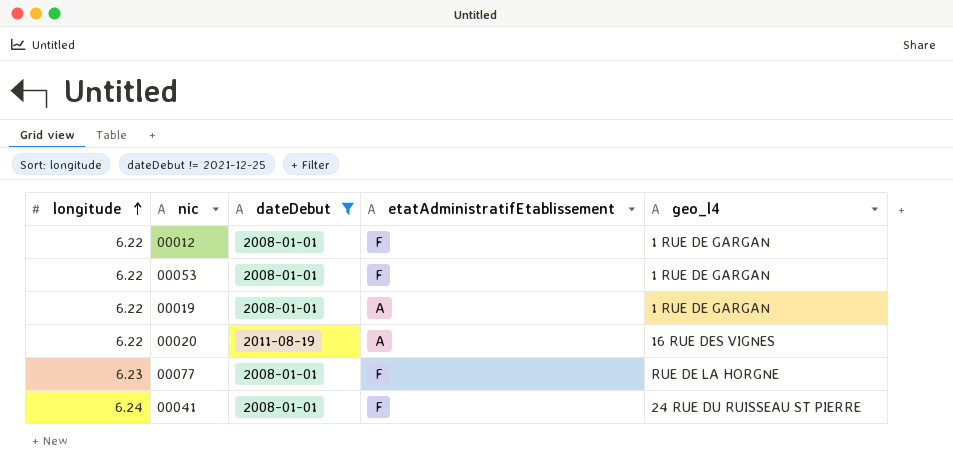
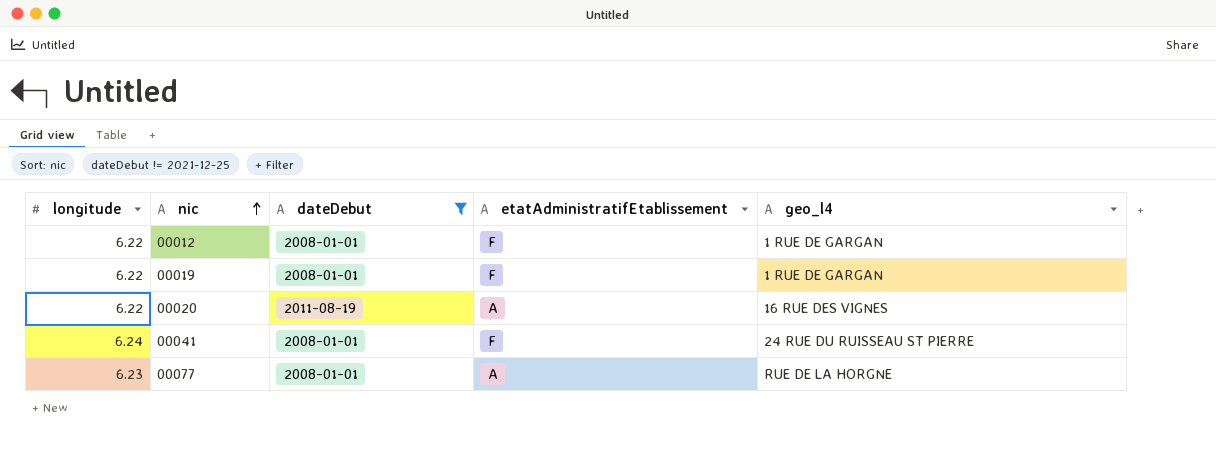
row order: longitude ascending -> nic ascending
row 00053: 6.22 | 2008-01-01 | F | 1 RUE DE GARGAN -> none
00019 | etatAdministratifEtablissement: A -> F
00077 | etatAdministratifEtablissement: F -> A

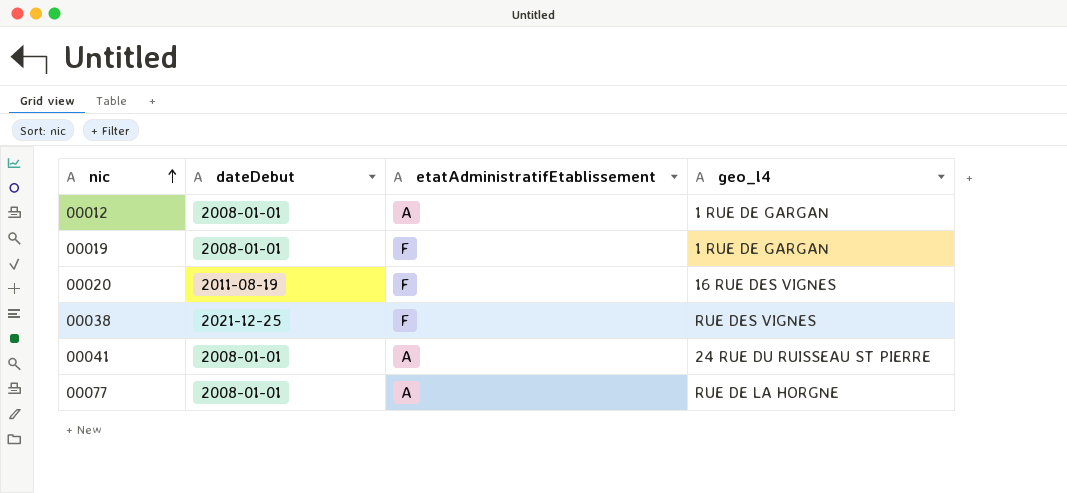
filter: dateDebut != 2021-12-25 -> none
column longitude | position: 1 -> none
00012 | etatAdministratifEtablissement: F -> A
00020 | etatAdministratifEtablissement: A -> F
00041 | etatAdministratifEtablissement: F -> A

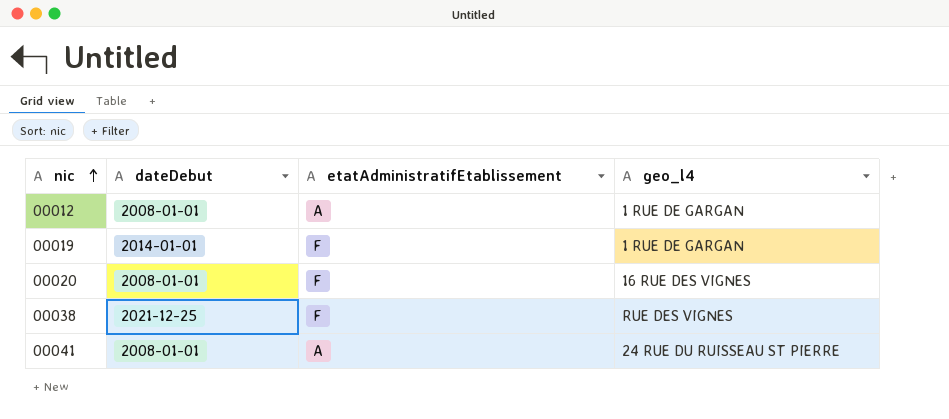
row 00077: 2008-01-01 | A | RUE DE LA HORGNE -> none
00019 | dateDebut: 2008-01-01 -> 2014-01-01
00020 | dateDebut: 2011-08-19 -> 2008-01-01

